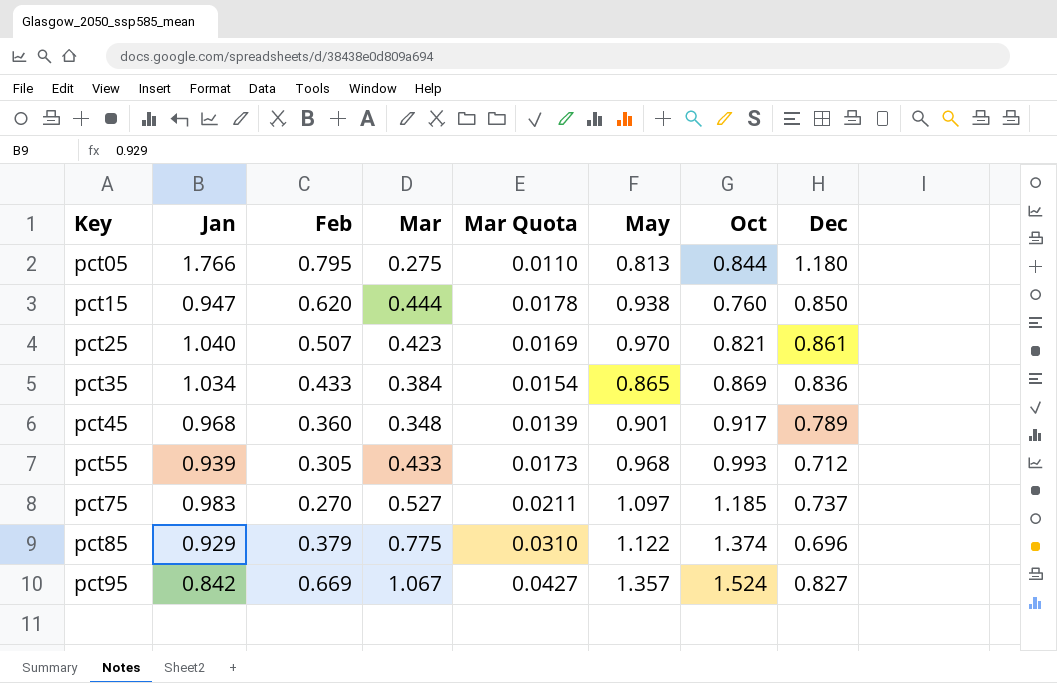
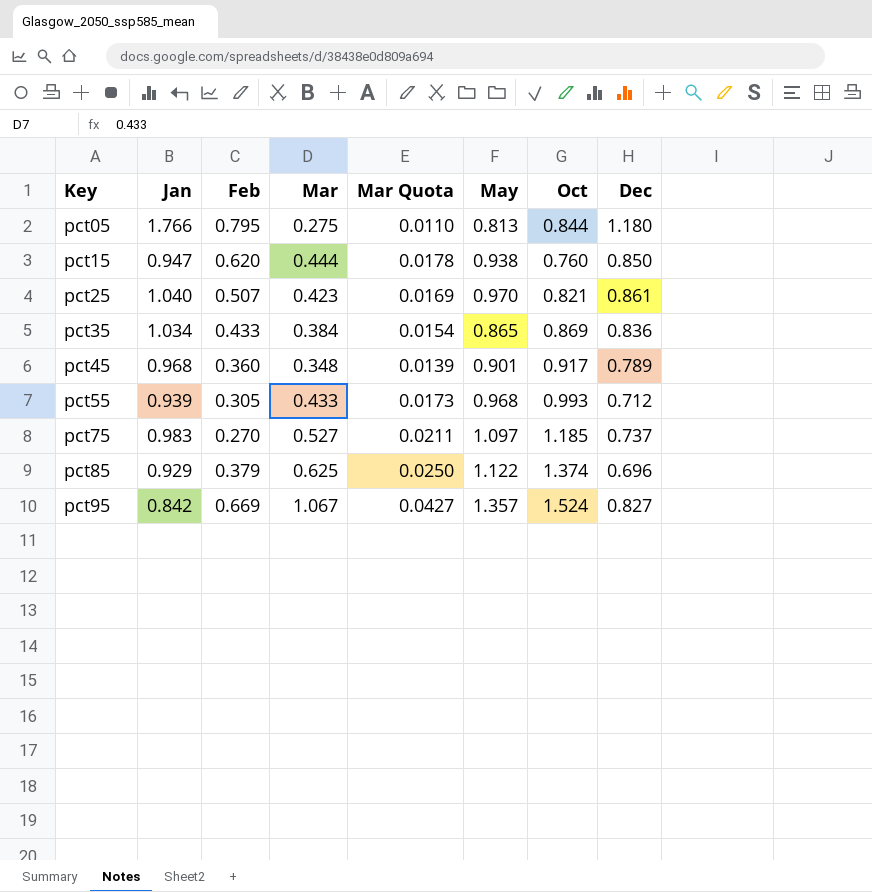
pct85 | Mar: 0.775 -> 0.625
pct85 | Mar Quota: 0.0310 -> 0.0250

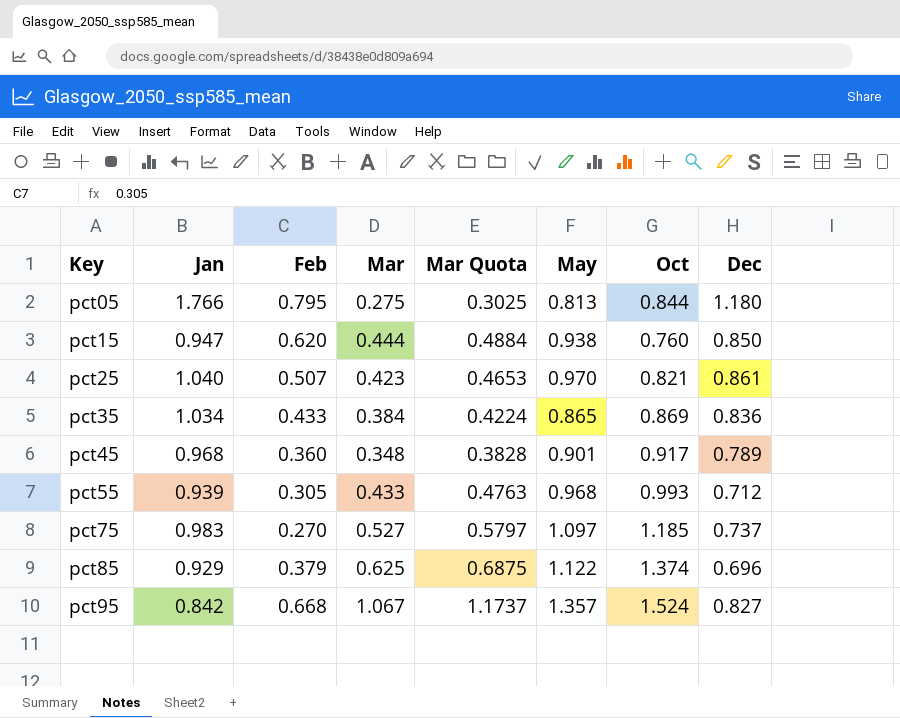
column Mar Quota | formula: [Mar] * 0.04 -> [Mar] * 1.1
pct95 | Feb: 0.669 -> 0.668

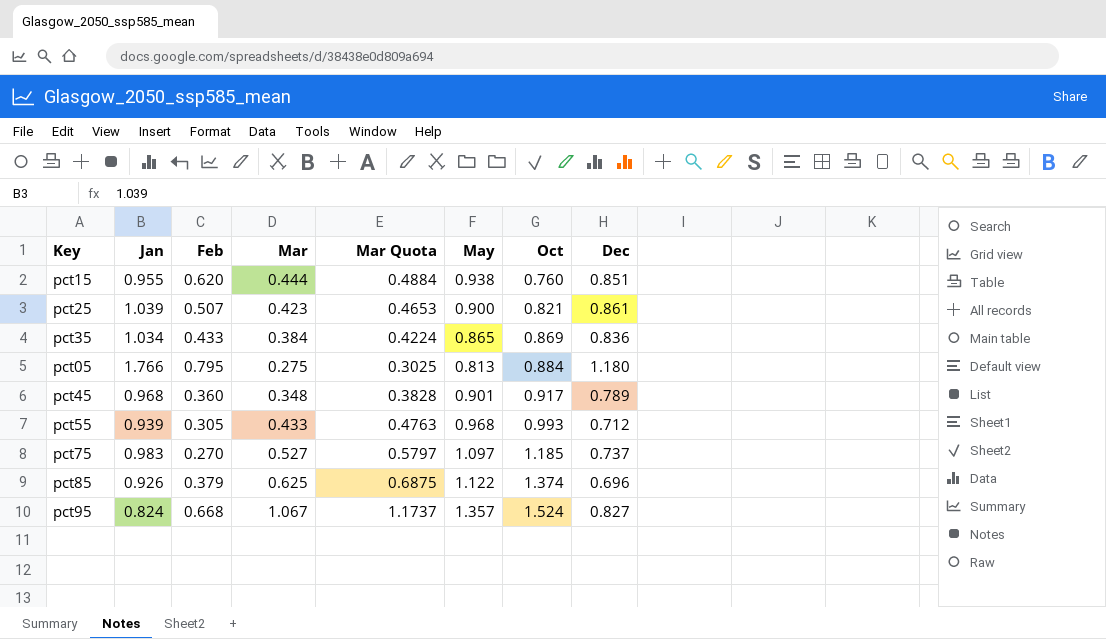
row order: Key ascending -> Oct ascending
pct15 | Jan: 0.947 -> 0.955
pct15 | Dec: 0.850 -> 0.851
pct25 | Jan: 1.040 -> 1.039
pct25 | May: 0.970 -> 0.900
pct05 | Oct: 0.844 -> 0.884
pct85 | Jan: 0.929 -> 0.926
pct95 | Jan: 0.842 -> 0.824

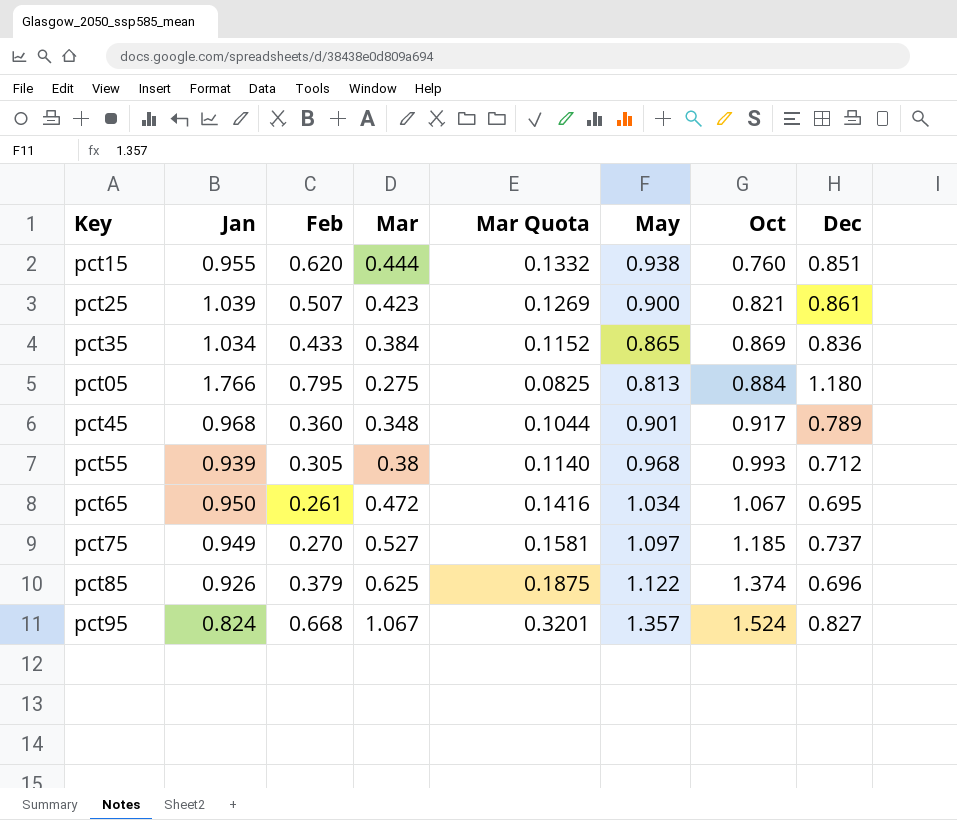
column Mar Quota | formula: [Mar] * 1.1 -> [Mar] * 0.3
pct55 | Mar: 0.433 -> 0.38
row pct65: none -> 0.950 | 0.261 | 0.472 | 0.1416 | 1.034 | 1.067 | 0.695
pct75 | Jan: 0.983 -> 0.949

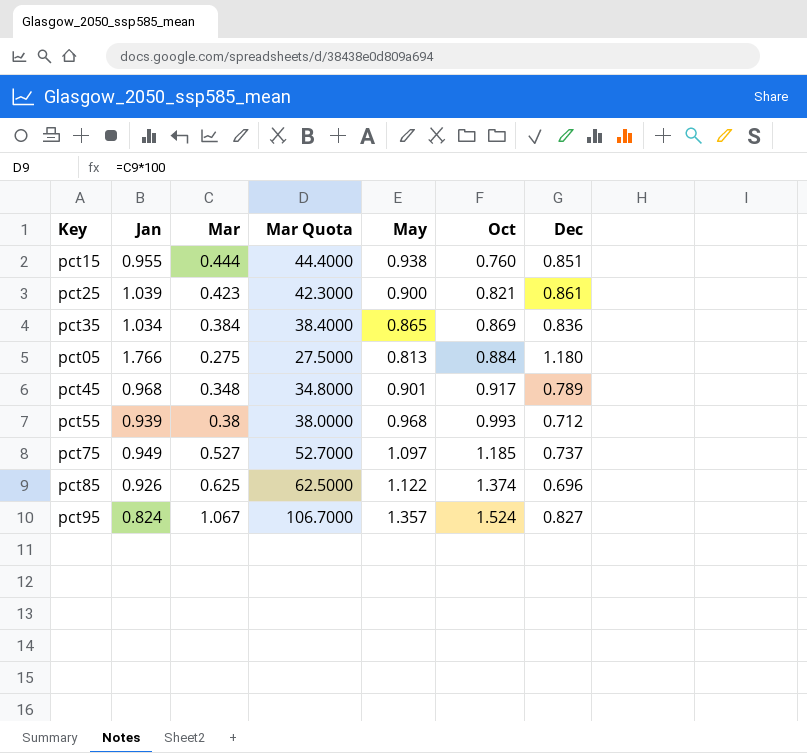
column Feb | position: 3 -> none
column Mar Quota | formula: [Mar] * 0.3 -> [Mar] * 100
row pct65: 0.950 | 0.261 | 0.472 | 0.1416 | 1.034 | 1.067 | 0.695 -> none

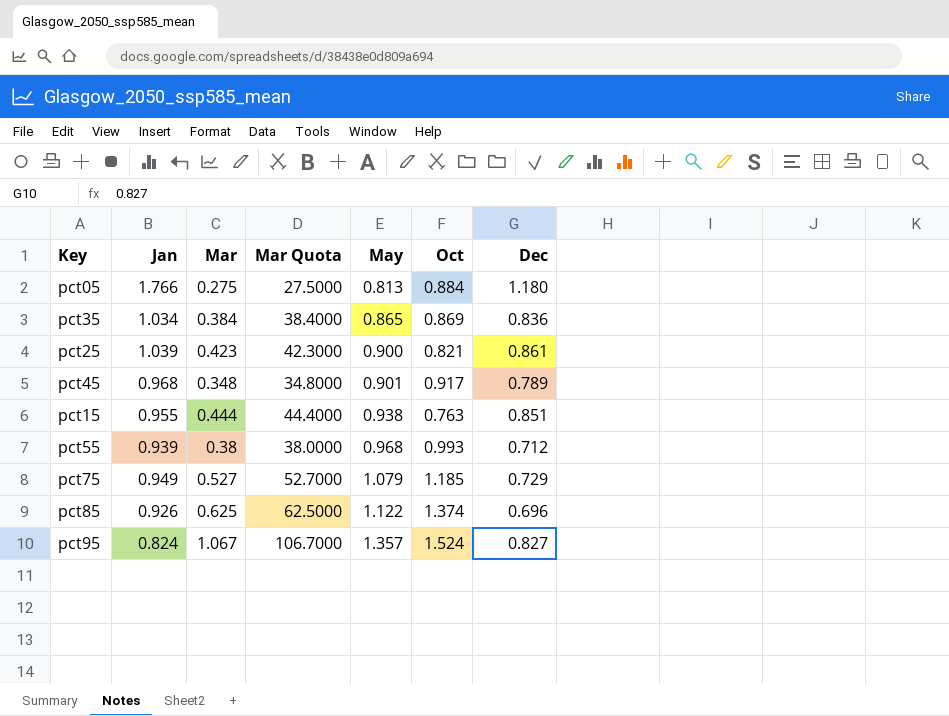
row order: Oct ascending -> May ascending
pct15 | Oct: 0.760 -> 0.763
pct75 | May: 1.097 -> 1.079
pct75 | Dec: 0.737 -> 0.729

